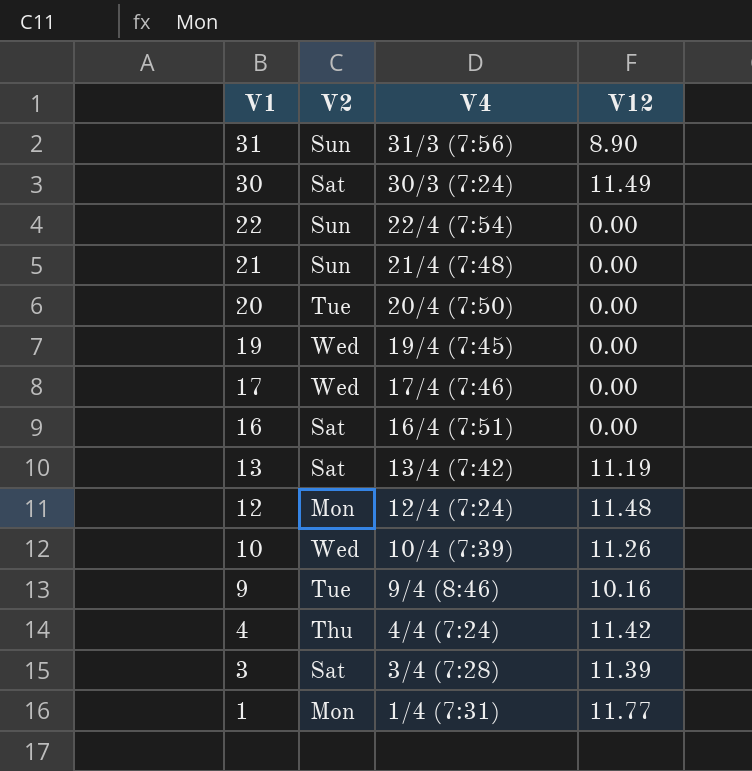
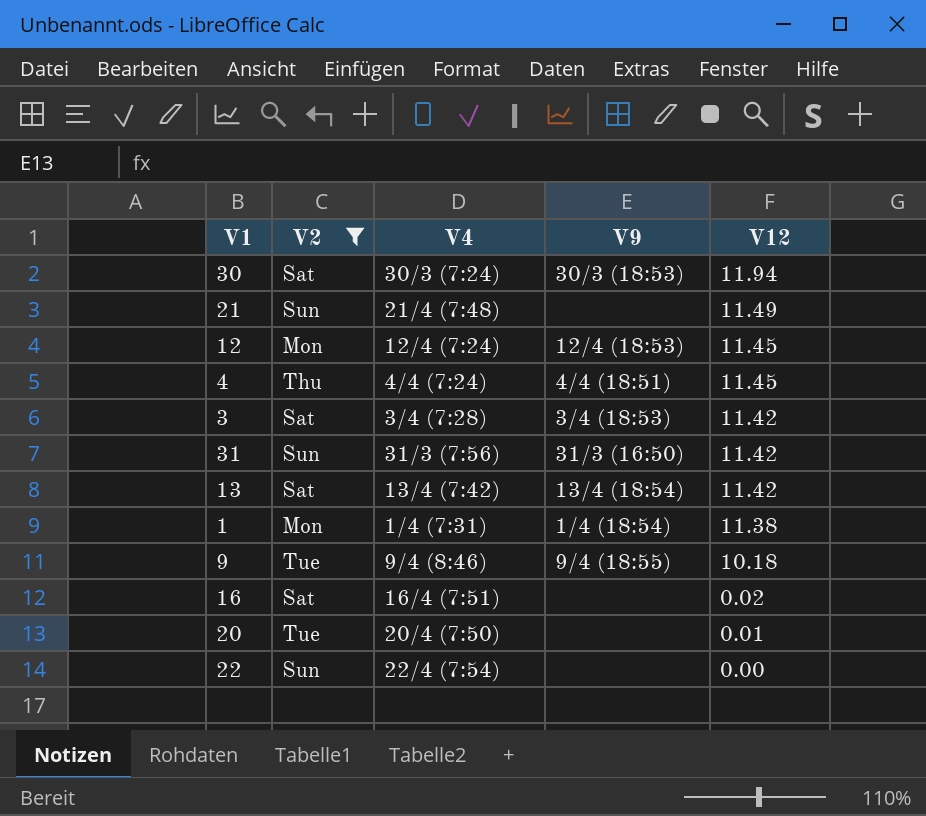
filter: none -> V2 != Wed
row order: V1 descending -> V12 descending
column V9 | position: none -> 4
30 | V12: 11.49 -> 11.94
21 | V12: 0.00 -> 11.49
12 | V12: 11.48 -> 11.45
4 | V12: 11.42 -> 11.45
3 | V12: 11.39 -> 11.42
31 | V12: 8.90 -> 11.42
13 | V12: 11.19 -> 11.42
1 | V12: 11.77 -> 11.38
9 | V12: 10.16 -> 10.18
16 | V12: 0.00 -> 0.02
20 | V12: 0.00 -> 0.01

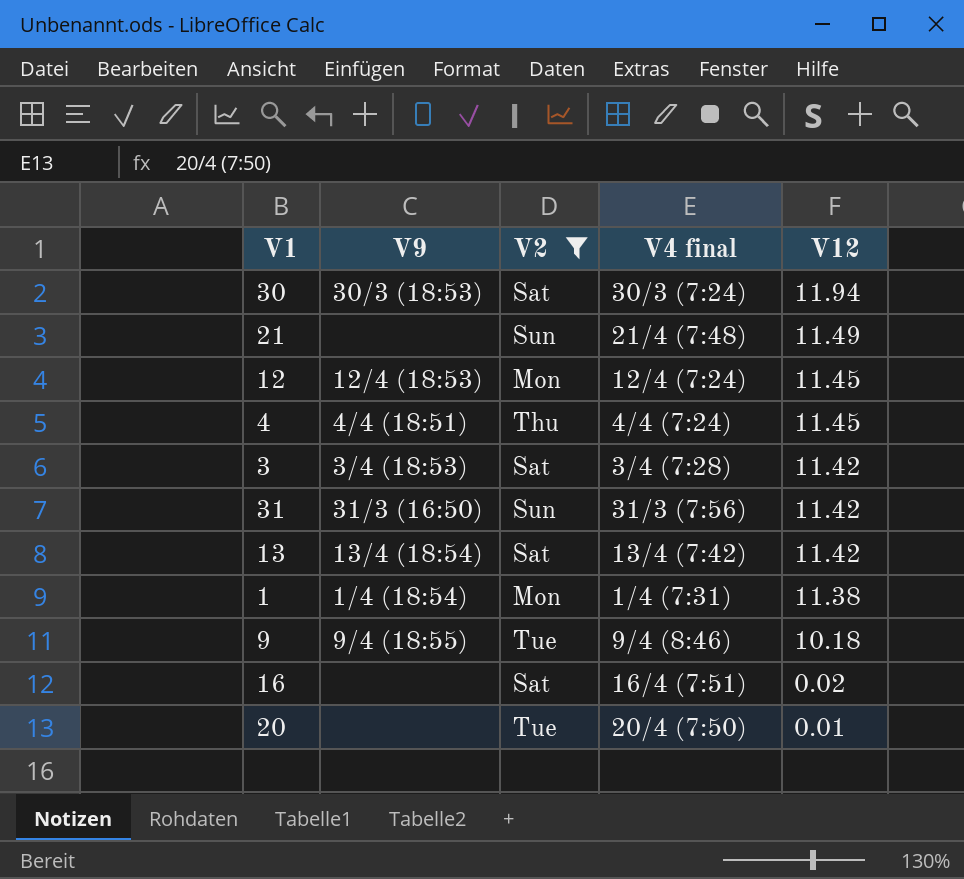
column V9 | position: 4 -> 2
column name: V4 -> V4 final
row 22: Sun | 22/4 (7:54) | none | 0.00 -> none

